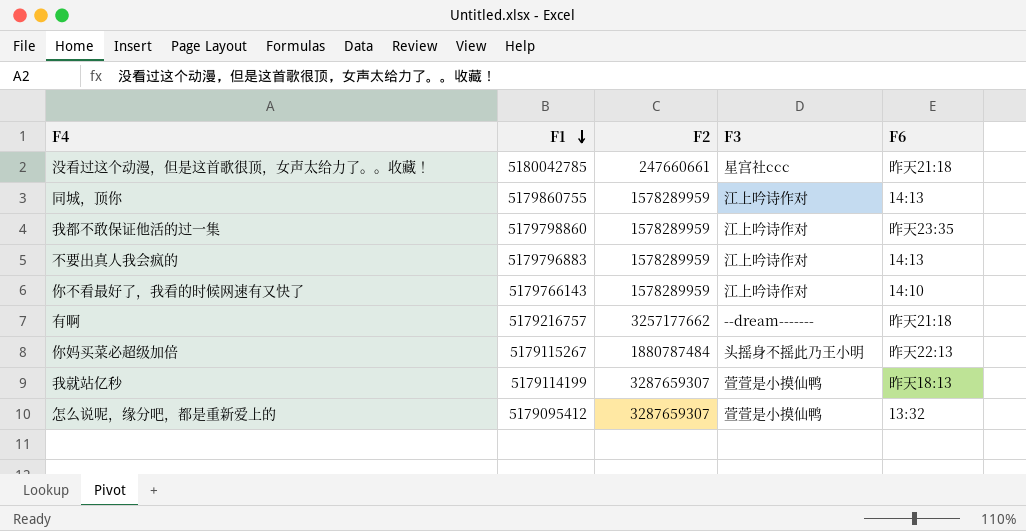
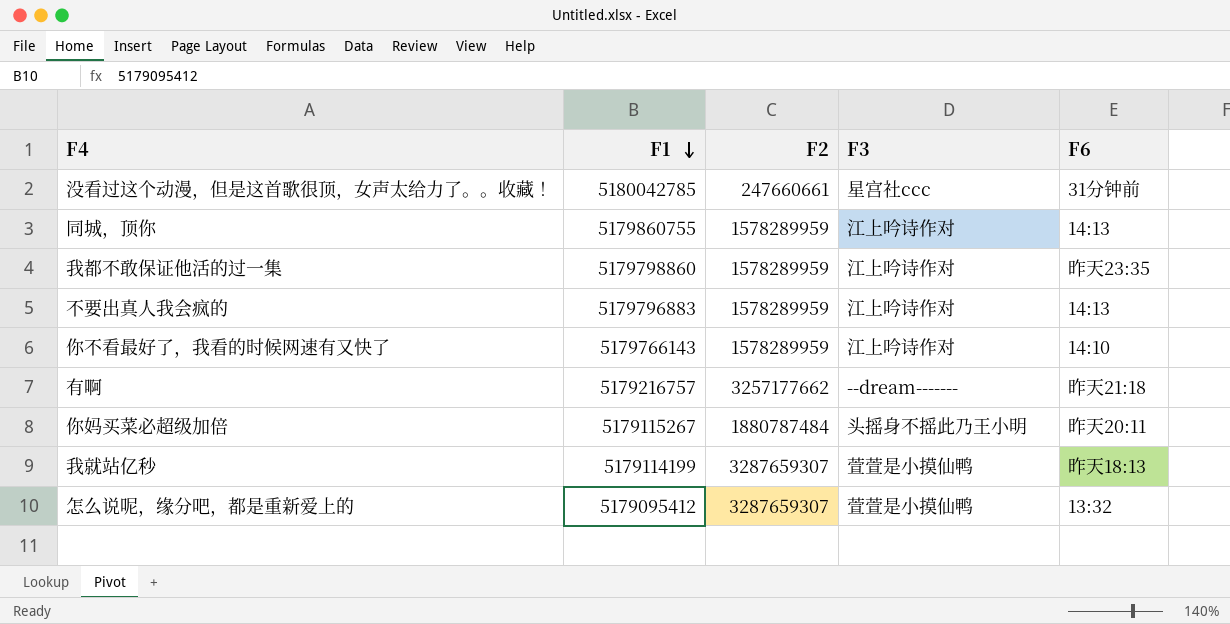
没看过这个动漫，但是这首歌很顶，女声太给力了。。收藏！ | F6: 昨天21:18 -> 31分钟前
你妈买菜必超级加倍 | F6: 昨天22:13 -> 昨天20:11

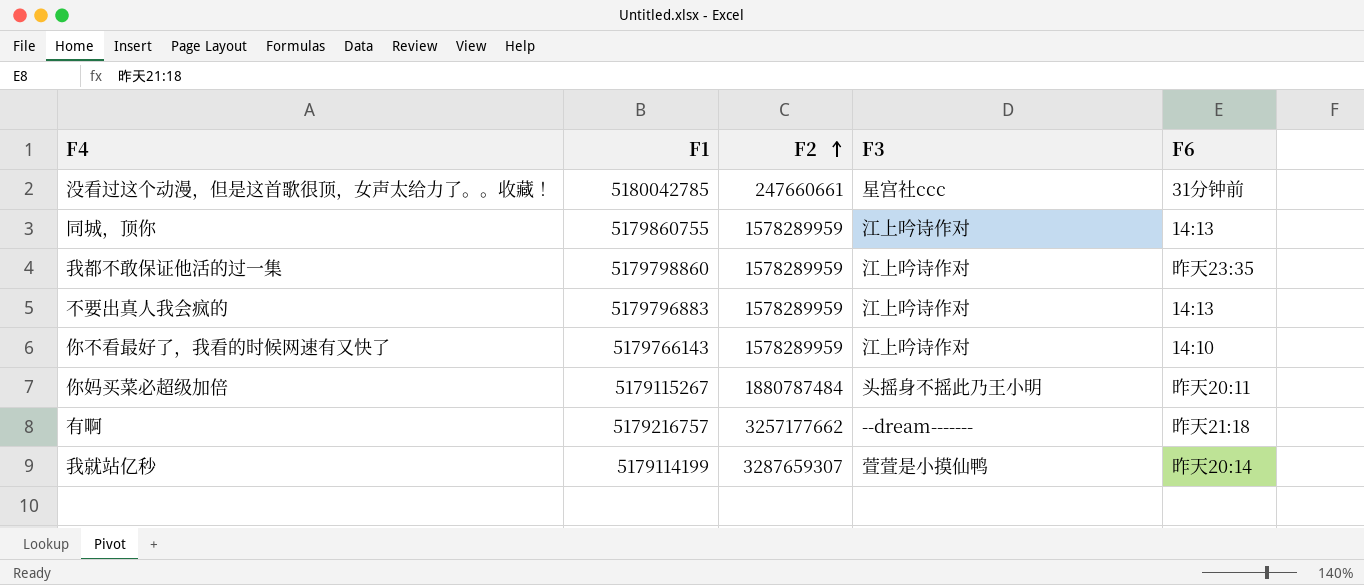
row order: F1 descending -> F2 ascending
row 怎么说呢，缘分吧，都是重新爱上的: 5179095412 | 3287659307 | 萱萱是小摸仙鸭 | 13:32 -> none
我就站亿秒 | F6: 昨天18:13 -> 昨天20:14

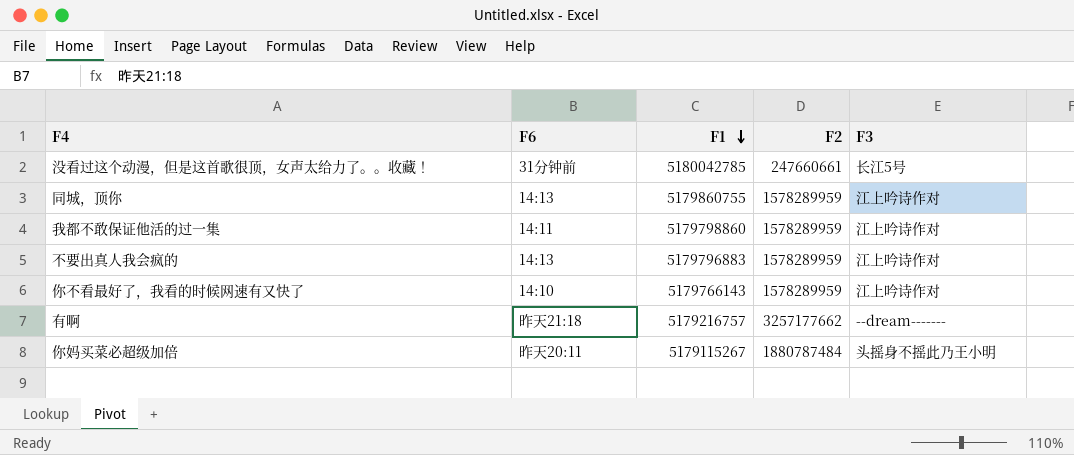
row order: F2 ascending -> F1 descending
column F6 | position: 5 -> 2
row 我就站亿秒: 5179114199 | 3287659307 | 萱萱是小摸仙鸭 | 昨天20:14 -> none
没看过这个动漫，但是这首歌很顶，女声太给力了。。收藏！ | F3: 星宫社ccc -> 长江5号
我都不敢保证他活的过一集 | F6: 昨天23:35 -> 14:11

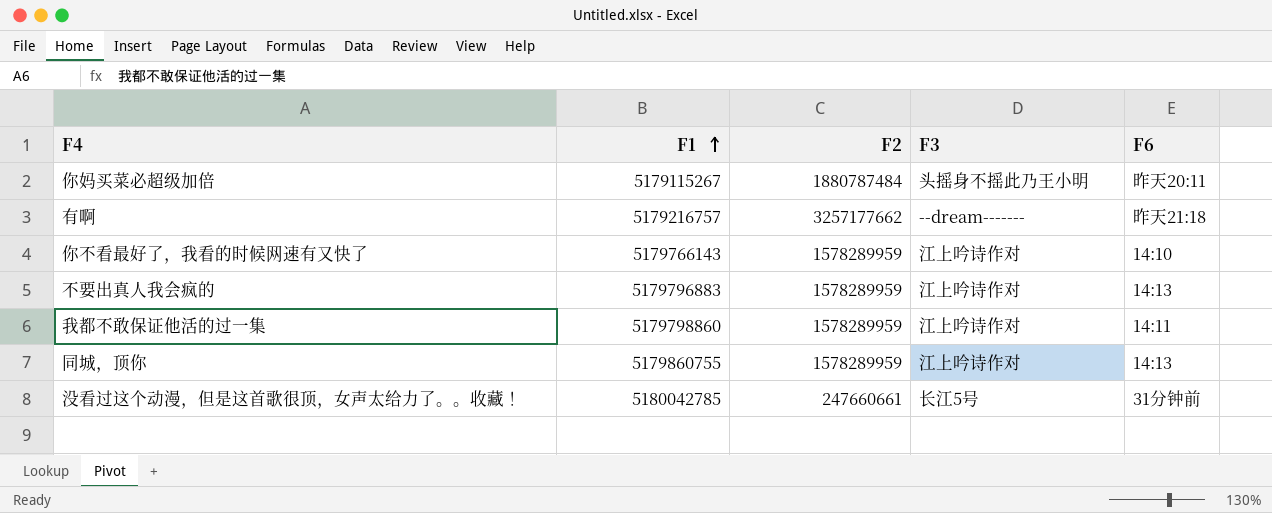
row order: F1 descending -> F1 ascending
column F6 | position: 2 -> 5

